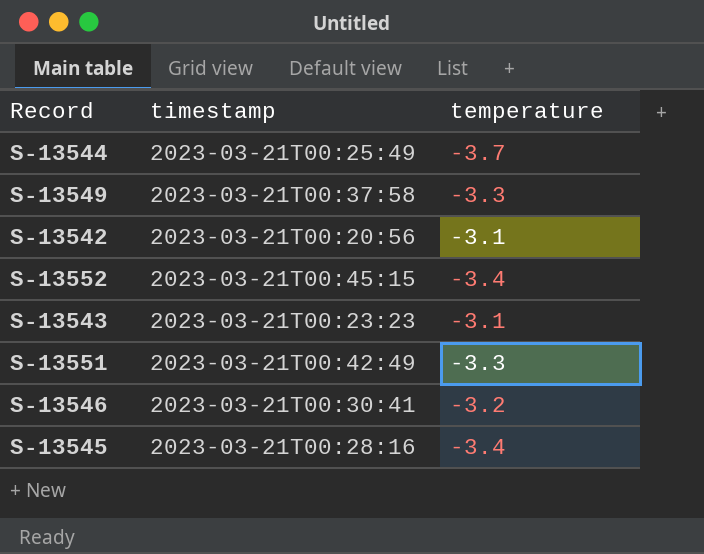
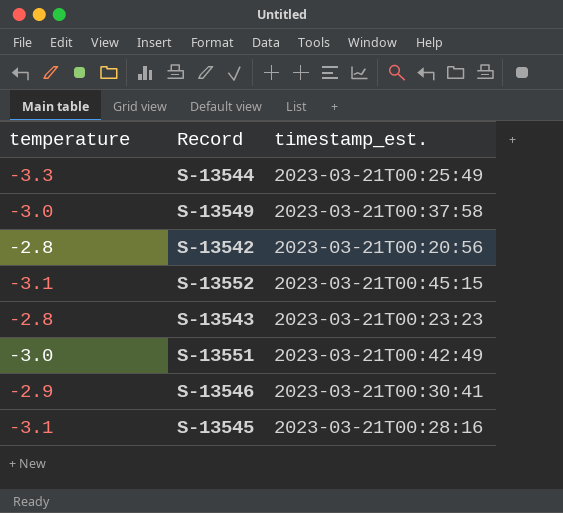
column temperature | position: 3 -> 1
column name: timestamp -> timestamp_est.
S-13544 | temperature: -3.7 -> -3.3
S-13549 | temperature: -3.3 -> -3.0
S-13542 | temperature: -3.1 -> -2.8
S-13552 | temperature: -3.4 -> -3.1
S-13543 | temperature: -3.1 -> -2.8
S-13551 | temperature: -3.3 -> -3.0
S-13546 | temperature: -3.2 -> -2.9
S-13545 | temperature: -3.4 -> -3.1

